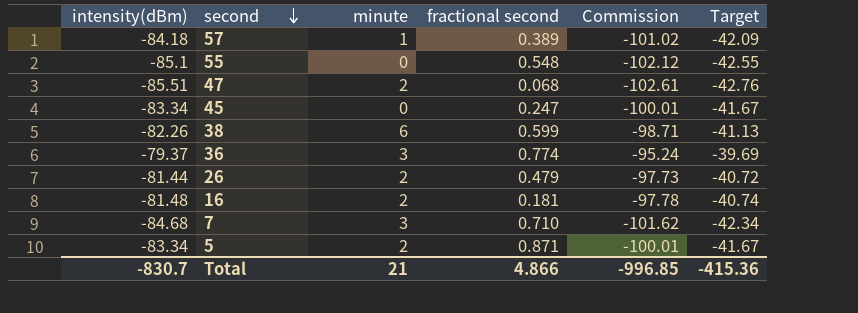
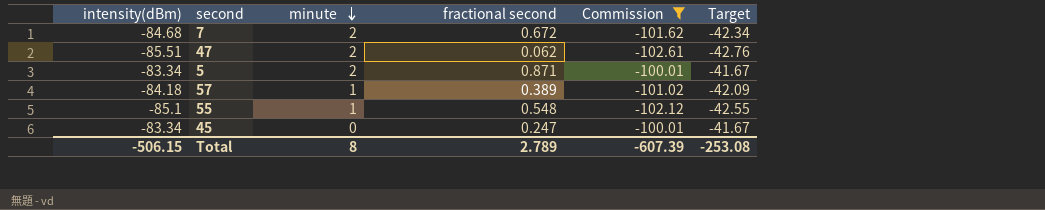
filter: none -> Commission <= -100.01
row order: second descending -> minute descending
7 | minute: 3 -> 2
7 | fractional second: 0.710 -> 0.672
47 | fractional second: 0.068 -> 0.062
55 | minute: 0 -> 1
Total | intensity(dBm): -830.7 -> -506.15
Total | minute: 21 -> 8
Total | fractional second: 4.866 -> 2.789
Total | Commission: -996.85 -> -607.39
Total | Target: -415.36 -> -253.08

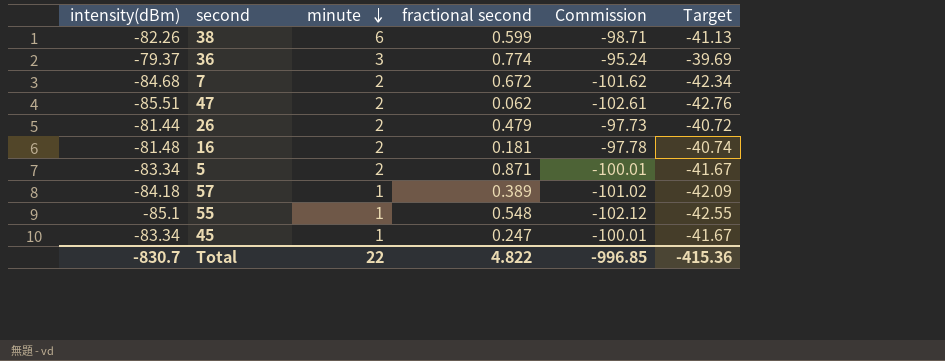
filter: Commission <= -100.01 -> none
45 | minute: 0 -> 1
Total | intensity(dBm): -506.15 -> -830.7
Total | minute: 8 -> 22
Total | fractional second: 2.789 -> 4.822
Total | Commission: -607.39 -> -996.85
Total | Target: -253.08 -> -415.36

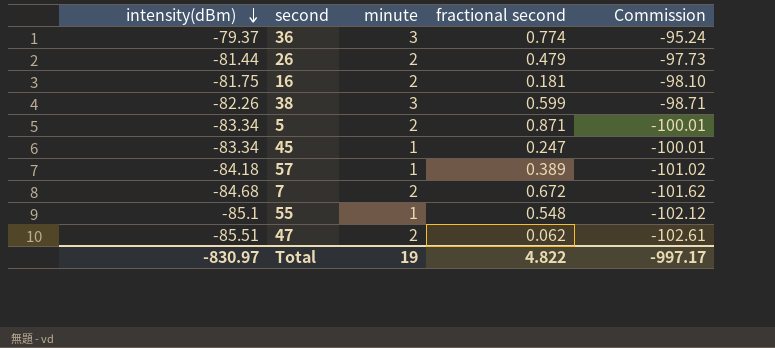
row order: minute descending -> intensity(dBm) descending
column Target | formula: [intensity(dBm)] * 0.5 -> none
16 | intensity(dBm): -81.48 -> -81.75
16 | Commission: -97.78 -> -98.10
38 | minute: 6 -> 3
Total | intensity(dBm): -830.7 -> -830.97
Total | minute: 22 -> 19
Total | Commission: -996.85 -> -997.17

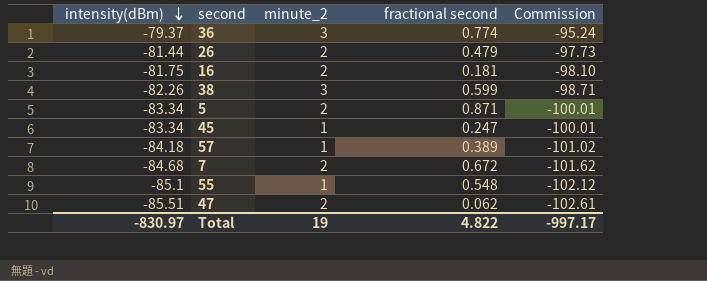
column name: minute -> minute_2

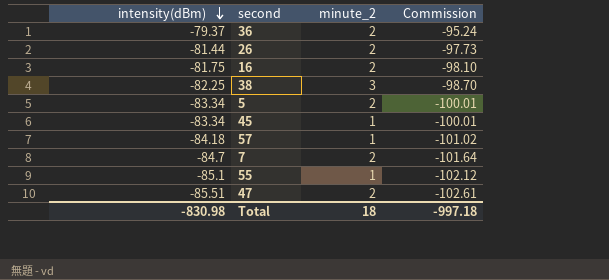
column fractional second | position: 4 -> none
36 | minute_2: 3 -> 2
38 | intensity(dBm): -82.26 -> -82.25
38 | Commission: -98.71 -> -98.70
7 | intensity(dBm): -84.68 -> -84.7
7 | Commission: -101.62 -> -101.64
Total | intensity(dBm): -830.97 -> -830.98
Total | minute_2: 19 -> 18
Total | Commission: -997.17 -> -997.18

